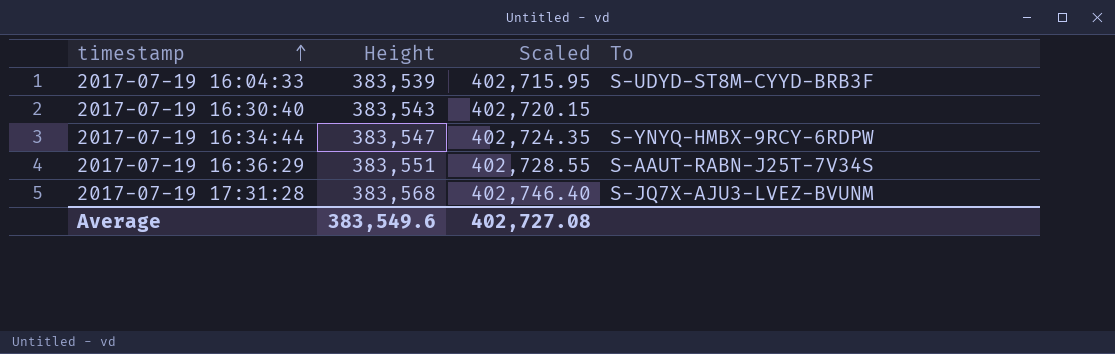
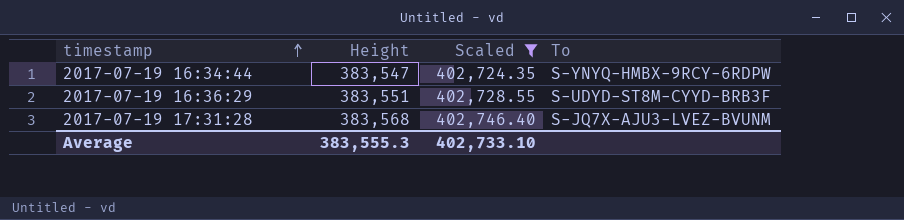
filter: none -> Scaled >= 402,724.35
2017-07-19 16:36:29 | To: S-AAUT-RABN-J25T-7V34S -> S-UDYD-ST8M-CYYD-BRB3F
Average | Height: 383,549.6 -> 383,555.3
Average | Scaled: 402,727.08 -> 402,733.10

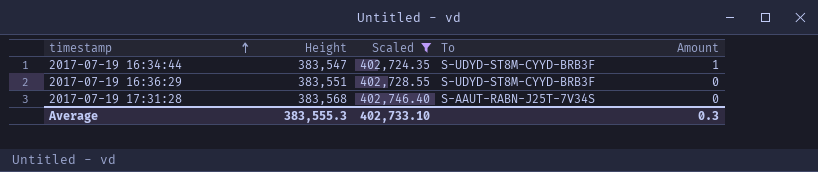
column Amount | position: none -> 5
2017-07-19 16:34:44 | To: S-YNYQ-HMBX-9RCY-6RDPW -> S-UDYD-ST8M-CYYD-BRB3F
2017-07-19 17:31:28 | To: S-JQ7X-AJU3-LVEZ-BVUNM -> S-AAUT-RABN-J25T-7V34S

